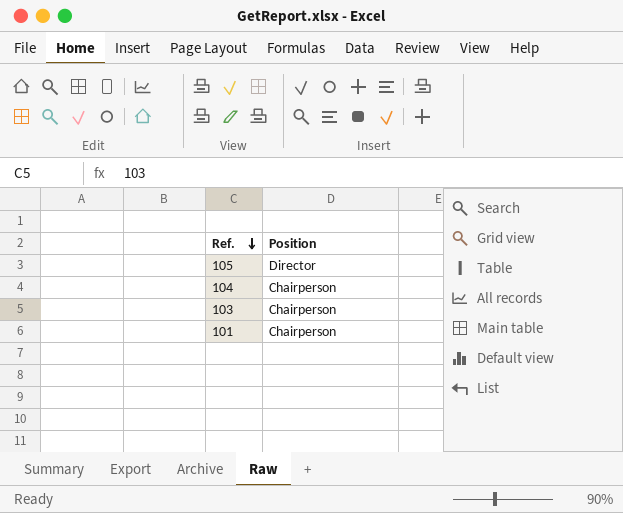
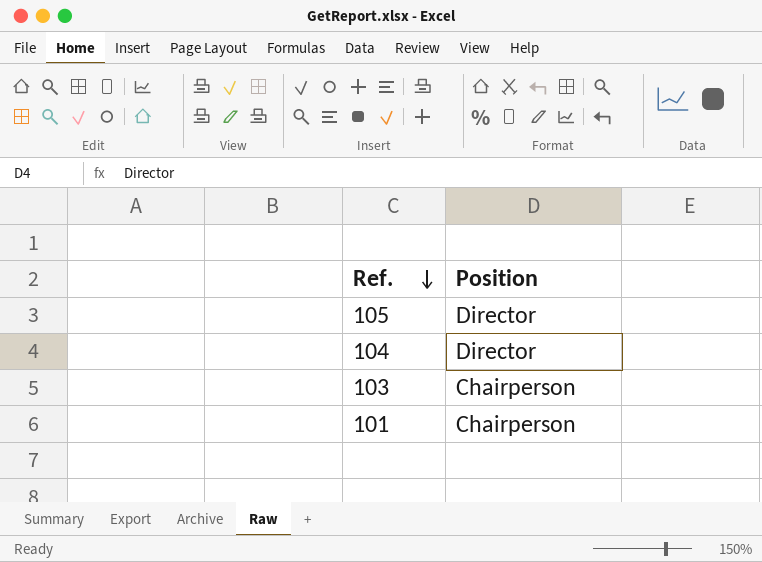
104 | Position: Chairperson -> Director

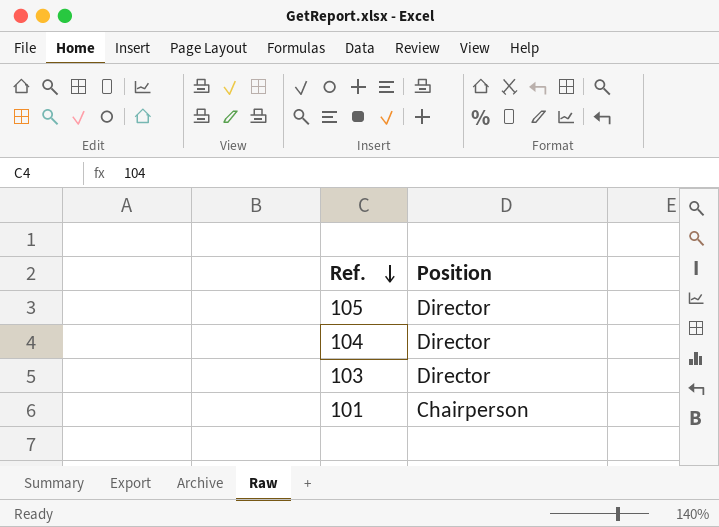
103 | Position: Chairperson -> Director

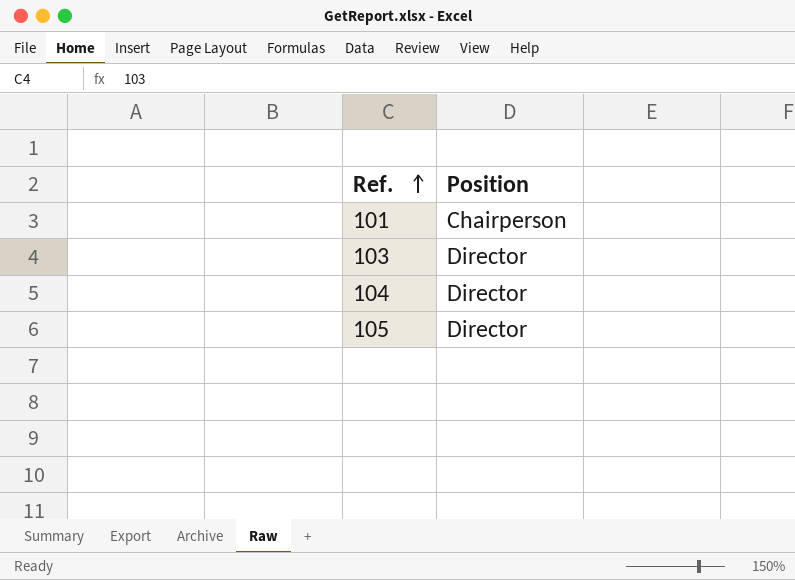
row order: Ref. descending -> Ref. ascending

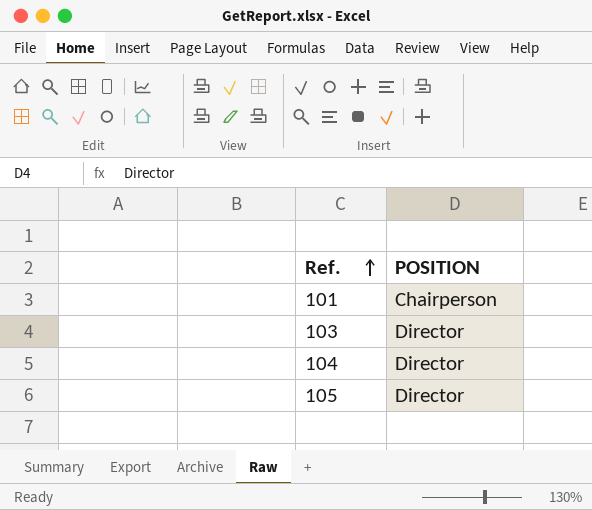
column name: Position -> POSITION

